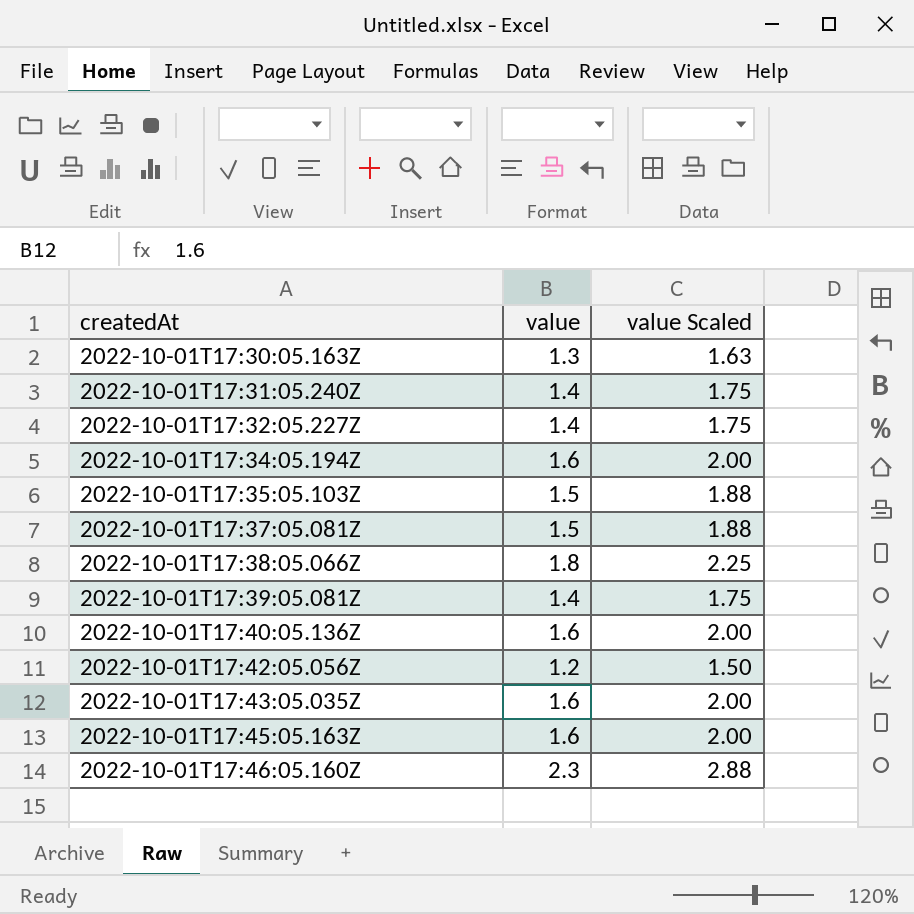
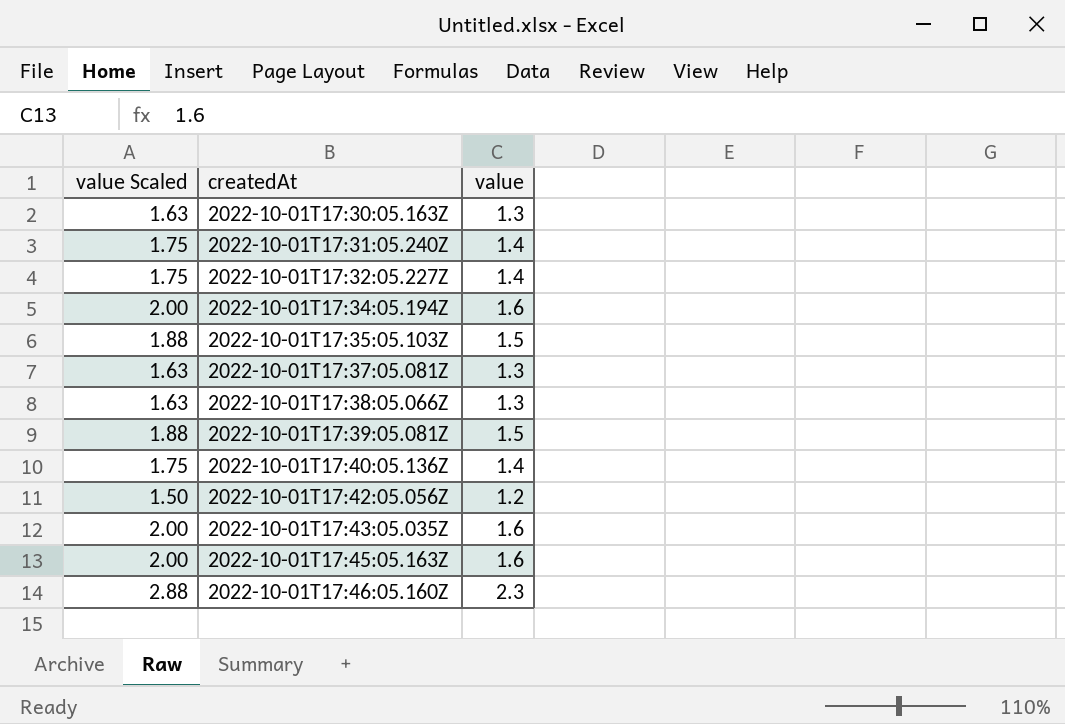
column value Scaled | position: 3 -> 1
2022-10-01T17:37:05.081Z | value Scaled: 1.88 -> 1.63
2022-10-01T17:37:05.081Z | value: 1.5 -> 1.3
2022-10-01T17:38:05.066Z | value Scaled: 2.25 -> 1.63
2022-10-01T17:38:05.066Z | value: 1.8 -> 1.3
2022-10-01T17:39:05.081Z | value Scaled: 1.75 -> 1.88
2022-10-01T17:39:05.081Z | value: 1.4 -> 1.5
2022-10-01T17:40:05.136Z | value Scaled: 2.00 -> 1.75
2022-10-01T17:40:05.136Z | value: 1.6 -> 1.4

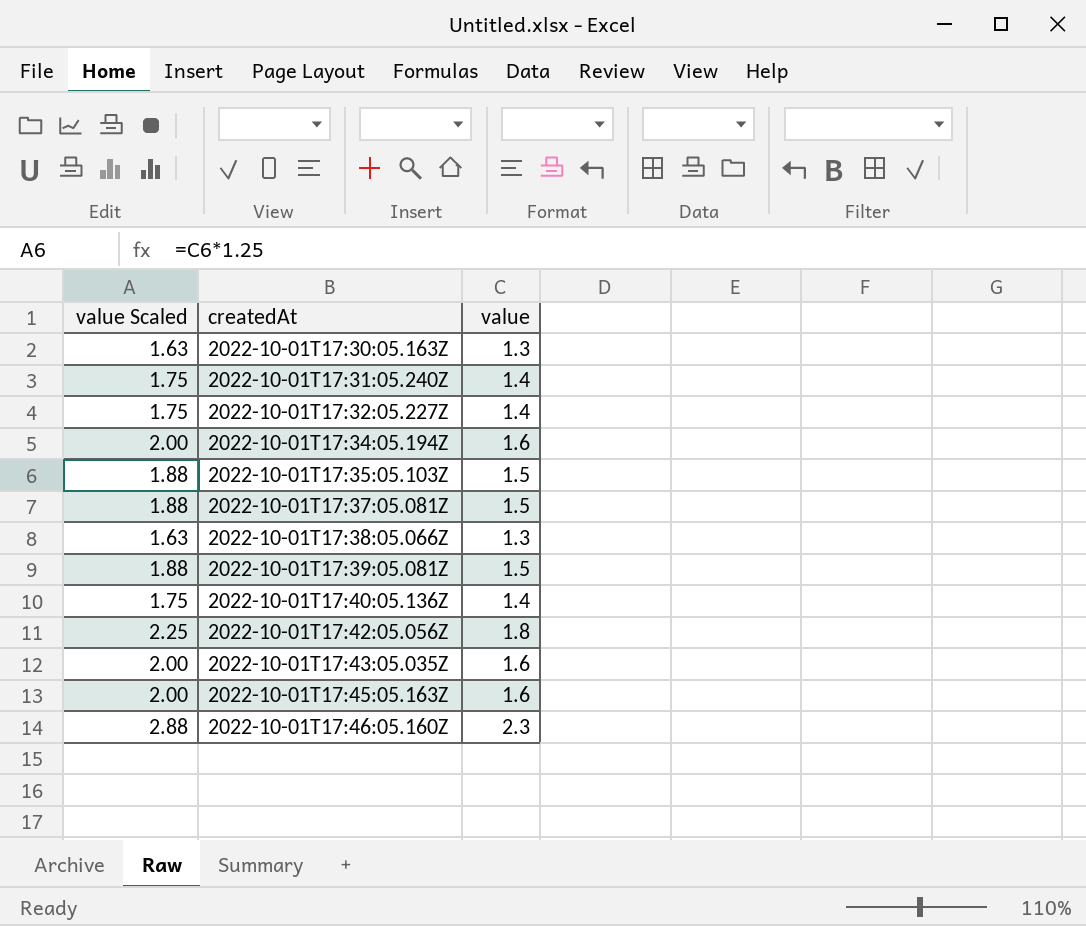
2022-10-01T17:37:05.081Z | value Scaled: 1.63 -> 1.88
2022-10-01T17:37:05.081Z | value: 1.3 -> 1.5
2022-10-01T17:42:05.056Z | value Scaled: 1.50 -> 2.25
2022-10-01T17:42:05.056Z | value: 1.2 -> 1.8

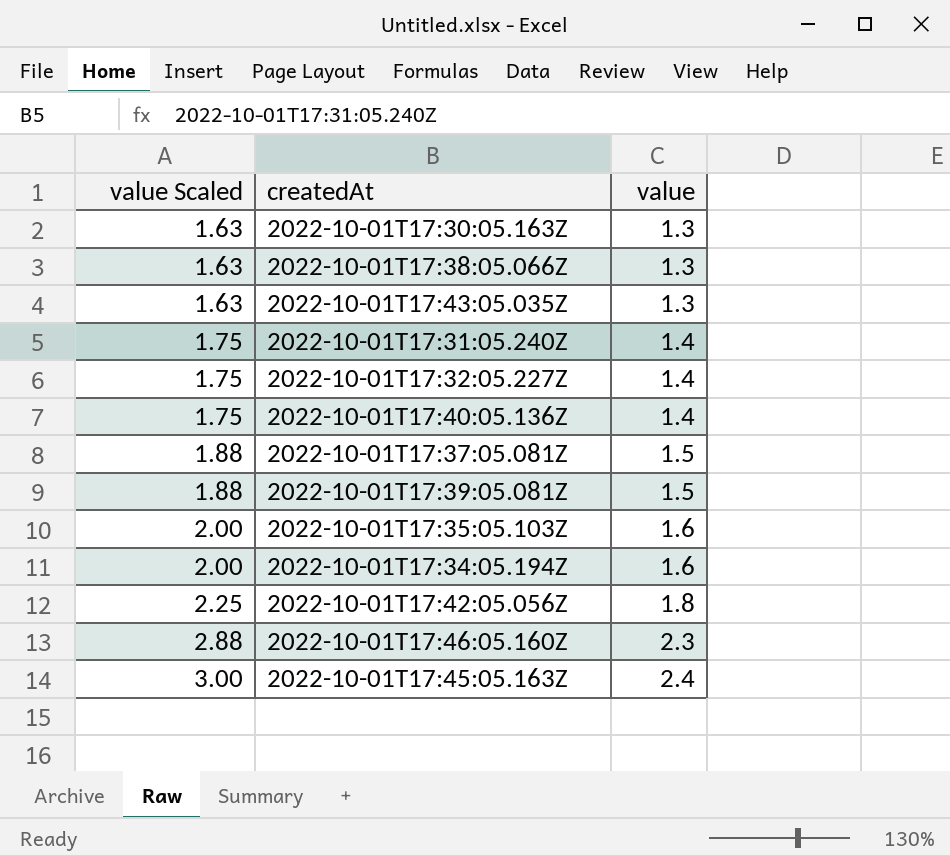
row order: createdAt ascending -> value Scaled ascending
2022-10-01T17:43:05.035Z | value Scaled: 2.00 -> 1.63
2022-10-01T17:43:05.035Z | value: 1.6 -> 1.3
2022-10-01T17:35:05.103Z | value Scaled: 1.88 -> 2.00
2022-10-01T17:35:05.103Z | value: 1.5 -> 1.6
2022-10-01T17:45:05.163Z | value Scaled: 2.00 -> 3.00
2022-10-01T17:45:05.163Z | value: 1.6 -> 2.4

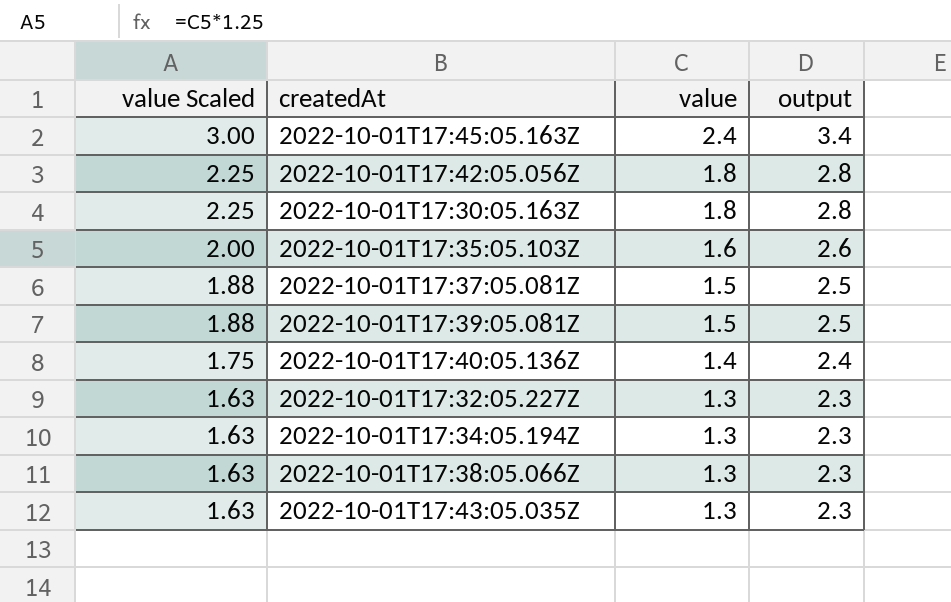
row order: value Scaled ascending -> value Scaled descending
column output | formula: none -> [value] + 1
row 2022-10-01T17:31:05.240Z: 1.75 | 1.4 -> none
row 2022-10-01T17:46:05.160Z: 2.88 | 2.3 -> none
2022-10-01T17:30:05.163Z | value Scaled: 1.63 -> 2.25
2022-10-01T17:30:05.163Z | value: 1.3 -> 1.8
2022-10-01T17:32:05.227Z | value Scaled: 1.75 -> 1.63
2022-10-01T17:32:05.227Z | value: 1.4 -> 1.3
2022-10-01T17:34:05.194Z | value Scaled: 2.00 -> 1.63
2022-10-01T17:34:05.194Z | value: 1.6 -> 1.3

